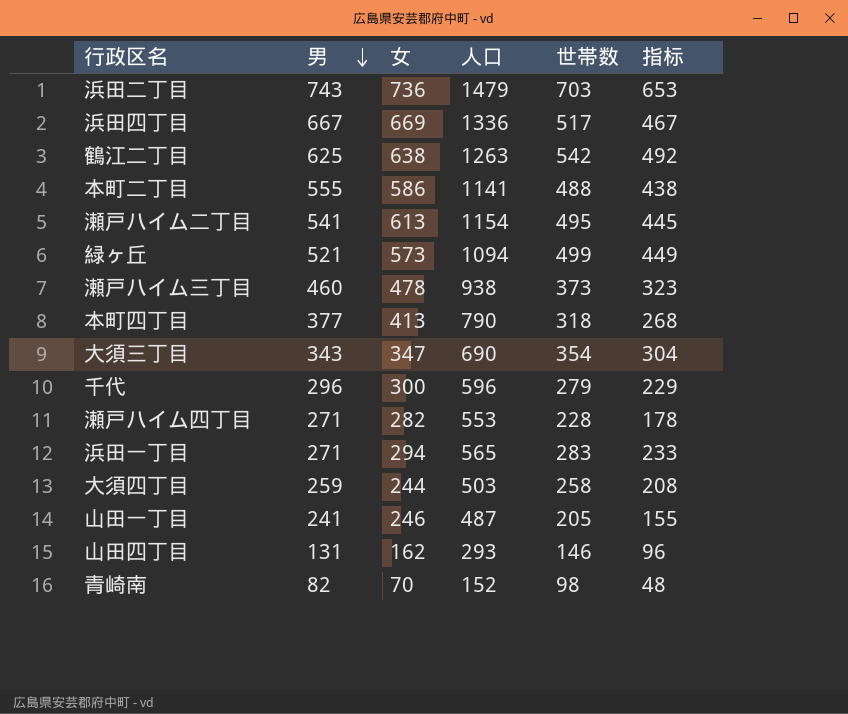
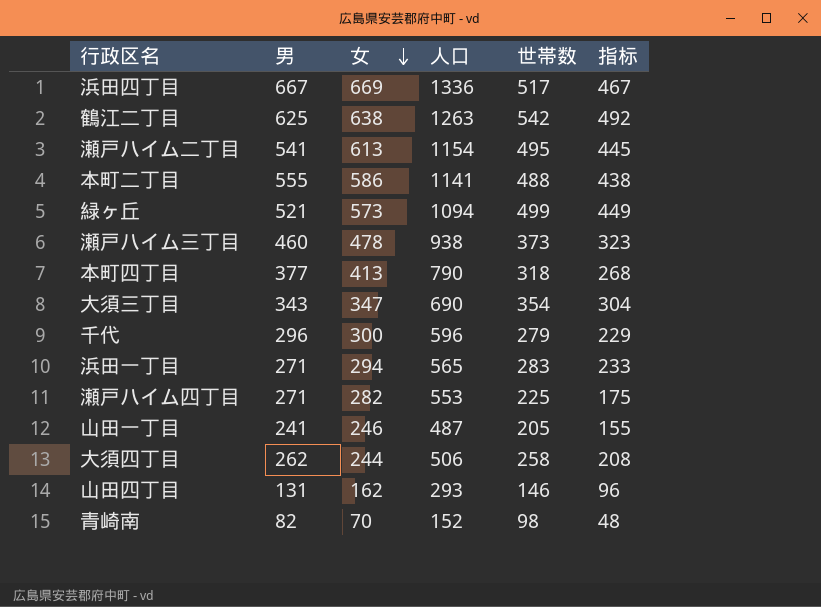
row order: 男 descending -> 女 descending
row 浜田二丁目: 743 | 736 | 1479 | 703 | 653 -> none
瀬戸ハイム四丁目 | 世帯数: 228 -> 225
瀬戸ハイム四丁目 | 指标: 178 -> 175
大須四丁目 | 男: 259 -> 262
大須四丁目 | 人口: 503 -> 506

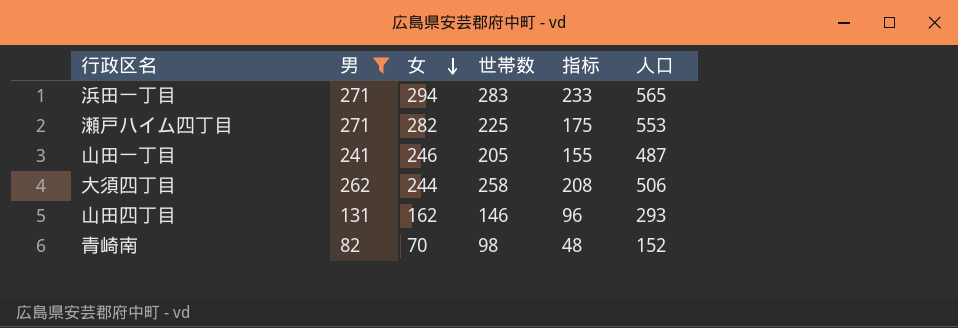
filter: none -> 男 <= 271
column 人口 | position: 4 -> 6

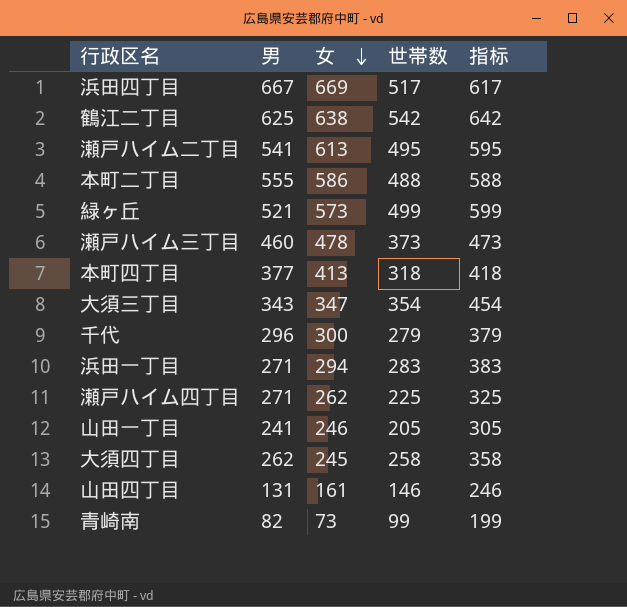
filter: 男 <= 271 -> none
column 人口 | formula: [男] + [女] -> none
column 指标 | formula: [世帯数] - 50 -> [世帯数] + 100
瀬戸ハイム四丁目 | 女: 282 -> 262
大須四丁目 | 女: 244 -> 245
山田四丁目 | 女: 162 -> 161
青崎南 | 女: 70 -> 73
青崎南 | 世帯数: 98 -> 99

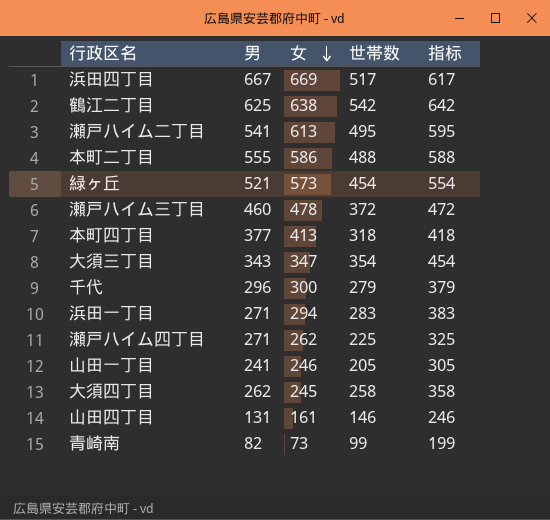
緑ヶ丘 | 世帯数: 499 -> 454
緑ヶ丘 | 指标: 599 -> 554
瀬戸ハイム三丁目 | 世帯数: 373 -> 372
瀬戸ハイム三丁目 | 指标: 473 -> 472

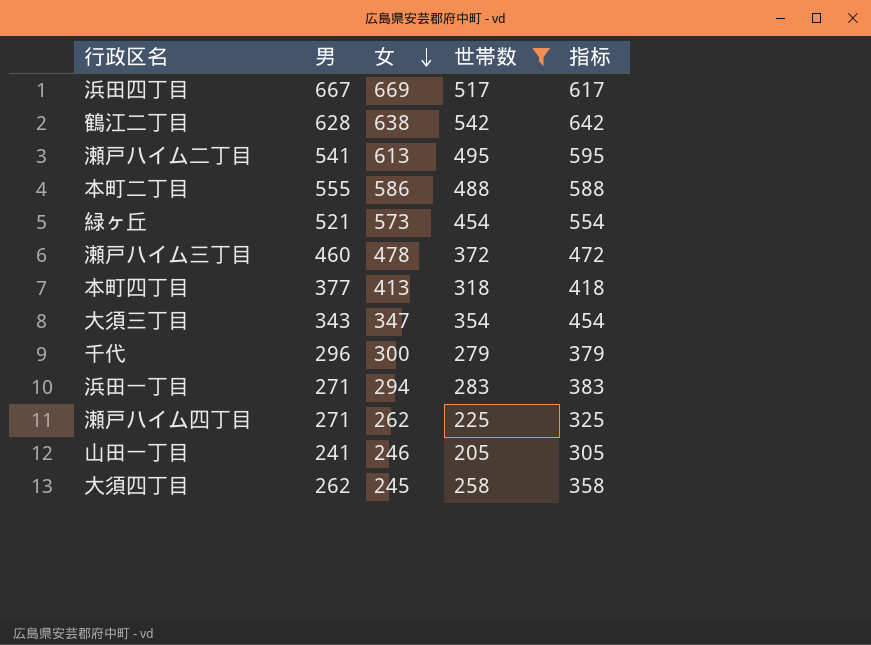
filter: none -> 世帯数 >= 205
鶴江二丁目 | 男: 625 -> 628

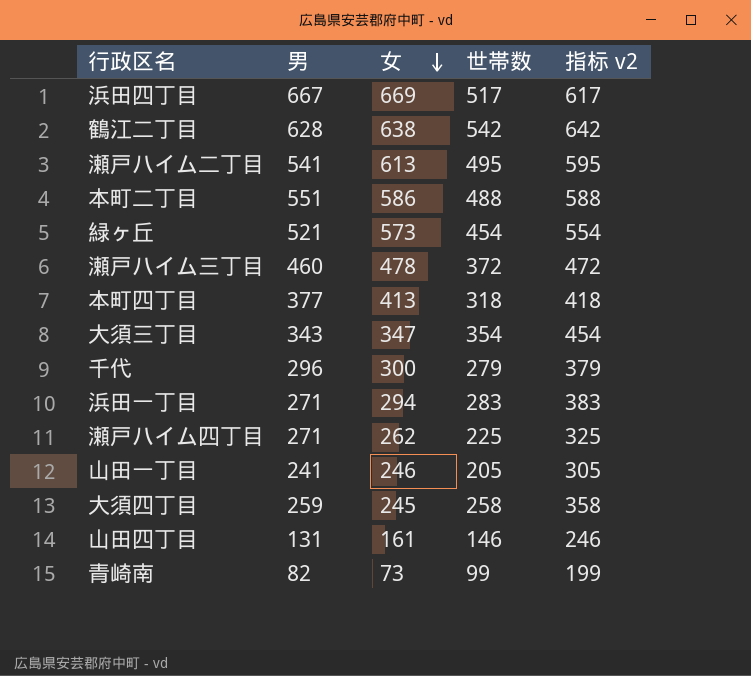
filter: 世帯数 >= 205 -> none
column name: 指标 -> 指标 v2
本町二丁目 | 男: 555 -> 551
大須四丁目 | 男: 262 -> 259

